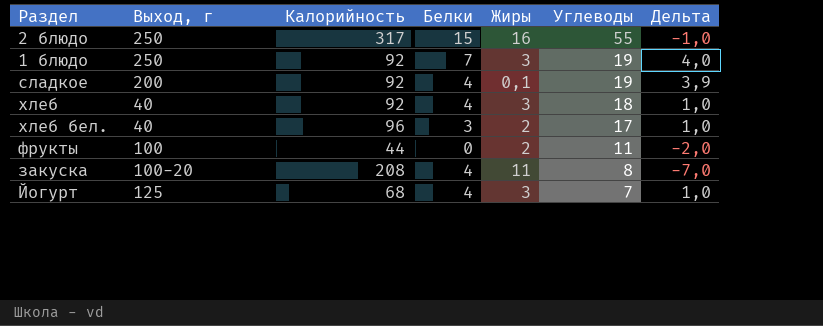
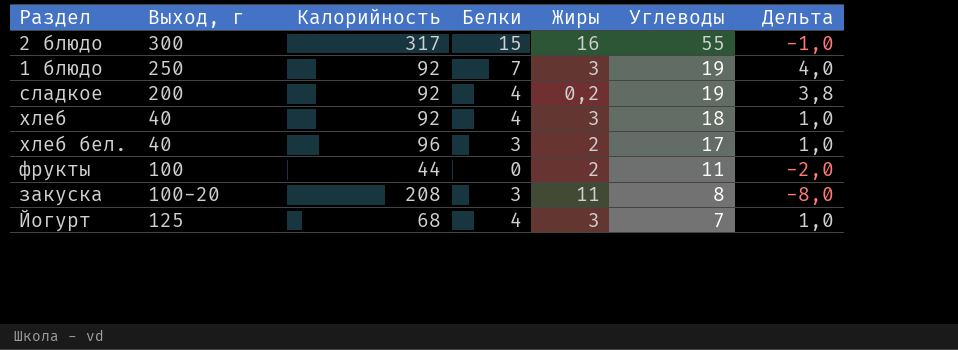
2 блюдо | Выход, г: 250 -> 300
сладкое | Жиры: 0,1 -> 0,2
сладкое | Дельта: 3,9 -> 3,8
закуска | Белки: 4 -> 3
закуска | Дельта: -7,0 -> -8,0

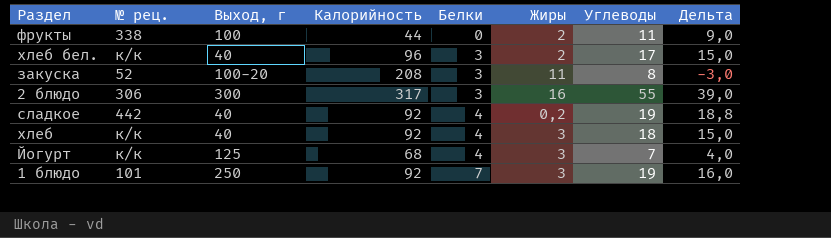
row order: Углеводы descending -> Белки ascending
column № рец. | position: none -> 2
column Дельта | formula: [Белки] - [Жиры] -> [Углеводы] - [Жиры]
2 блюдо | Белки: 15 -> 3
сладкое | Выход, г: 200 -> 40

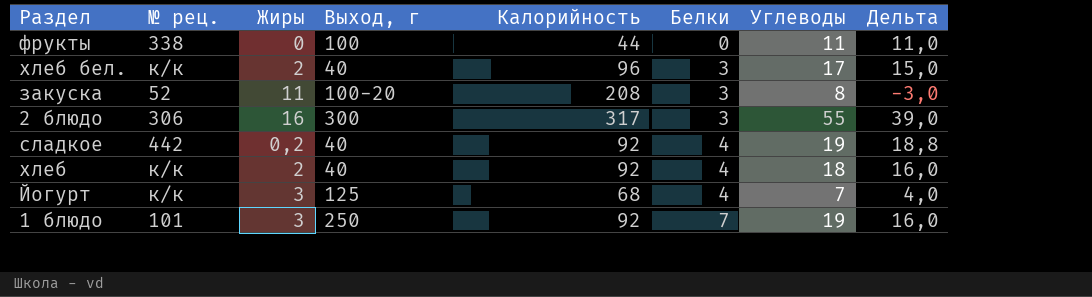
column Жиры | position: 6 -> 3
фрукты | Жиры: 2 -> 0
фрукты | Дельта: 9,0 -> 11,0
хлеб | Жиры: 3 -> 2
хлеб | Дельта: 15,0 -> 16,0

